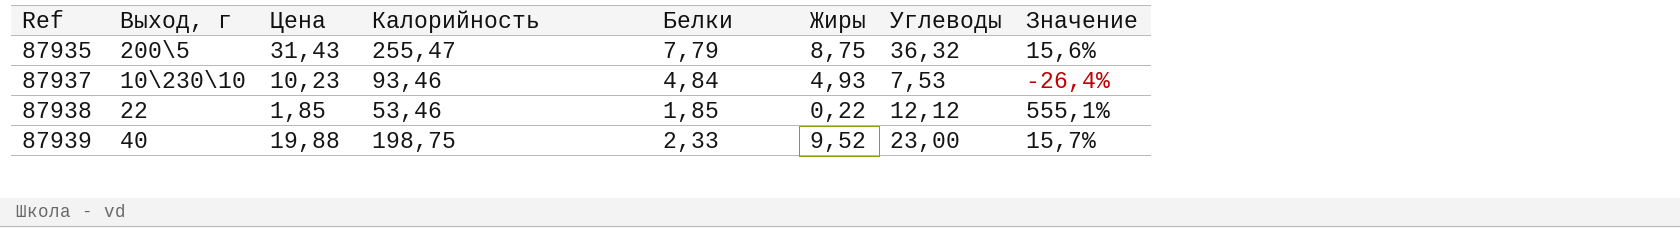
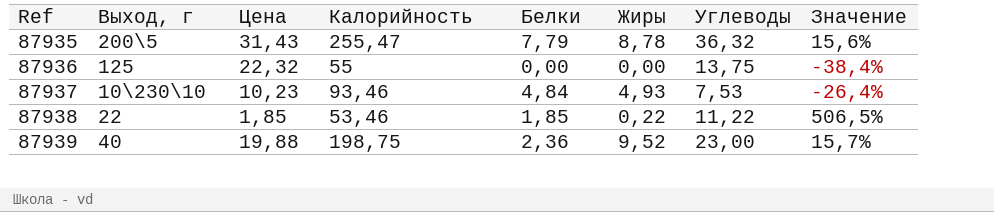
87935 | Жиры: 8,75 -> 8,78
row 87936: none -> 125 | 22,32 | 55 | 0,00 | 0,00 | 13,75 | -38,4%
87938 | Углеводы: 12,12 -> 11,22
87938 | Значение: 555,1% -> 506,5%
87939 | Белки: 2,33 -> 2,36

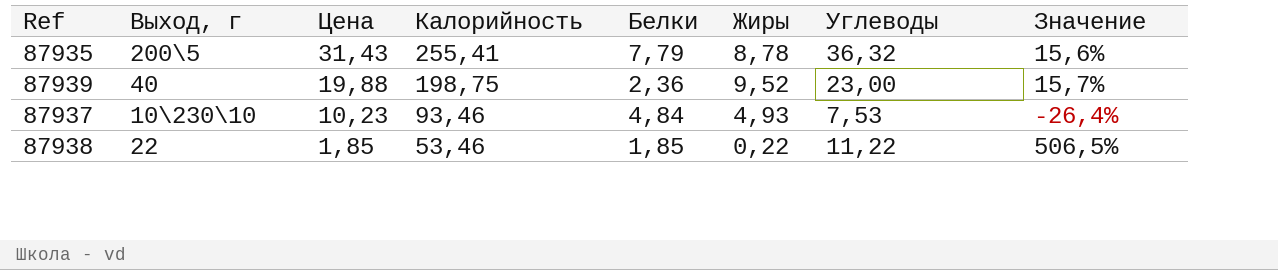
row order: Ref ascending -> Цена descending
row 87936: 125 | 22,32 | 55 | 0,00 | 0,00 | 13,75 | -38,4% -> none
87935 | Калорийность: 255,47 -> 255,41

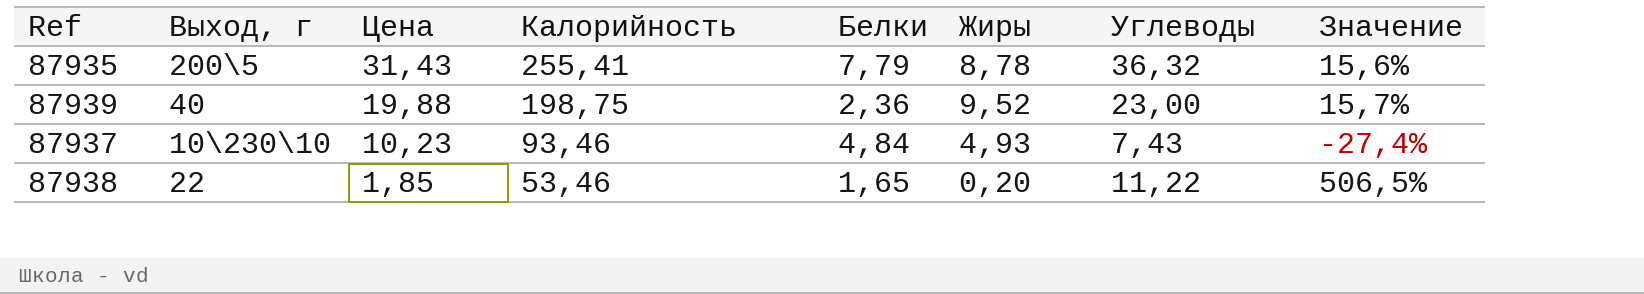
87937 | Углеводы: 7,53 -> 7,43
87937 | Значение: -26,4% -> -27,4%
87938 | Белки: 1,85 -> 1,65
87938 | Жиры: 0,22 -> 0,20

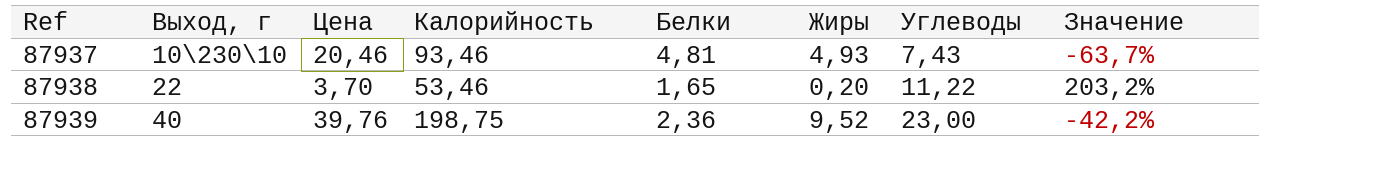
row order: Цена descending -> Ref ascending
row 87935: 200\5 | 31,43 | 255,41 | 7,79 | 8,78 | 36,32 | 15,6% -> none
87937 | Цена: 10,23 -> 20,46
87937 | Белки: 4,84 -> 4,81
87937 | Значение: -27,4% -> -63,7%
87938 | Цена: 1,85 -> 3,70
87938 | Значение: 506,5% -> 203,2%
87939 | Цена: 19,88 -> 39,76
87939 | Значение: 15,7% -> -42,2%

